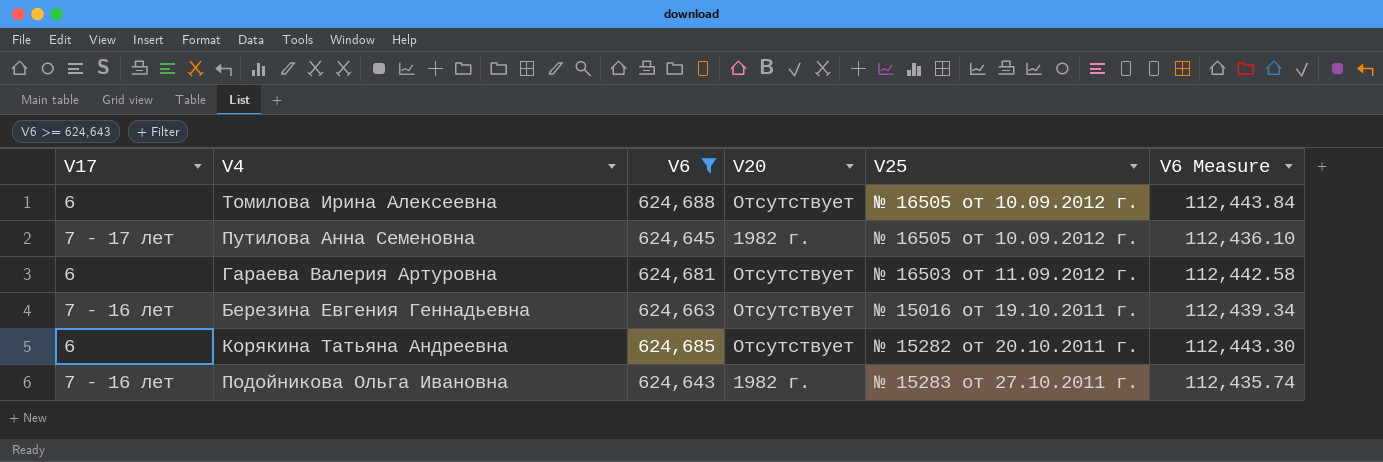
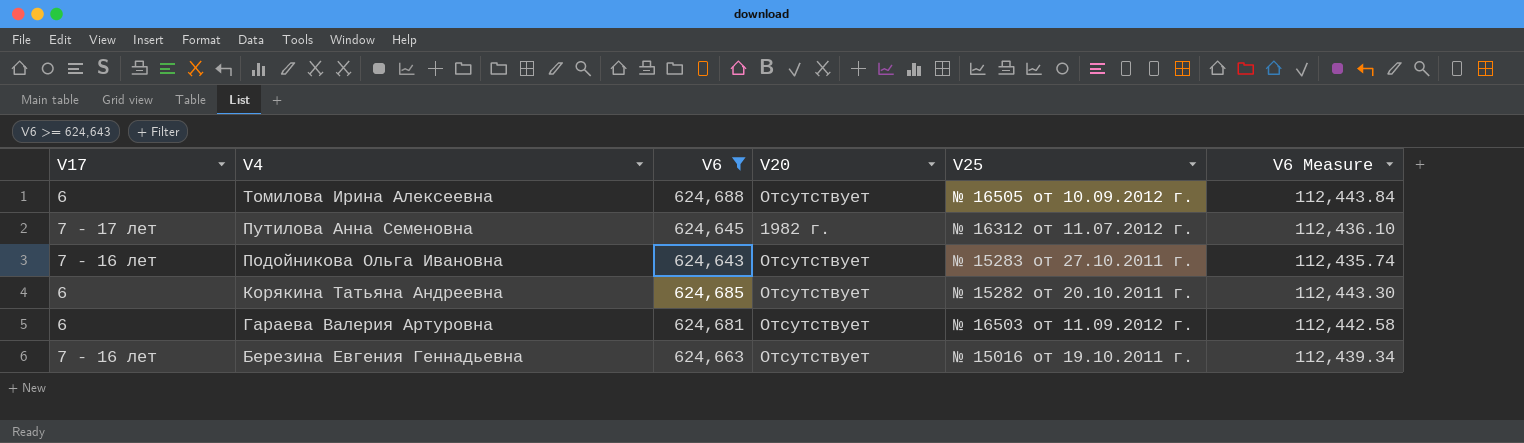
row order: none -> V4 descending
Путилова Анна Семеновна | V25: № 16505 от 10.09.2012 г. -> № 16312 от 11.07.2012 г.
Подойникова Ольга Ивановна | V20: 1982 г. -> Отсутствует

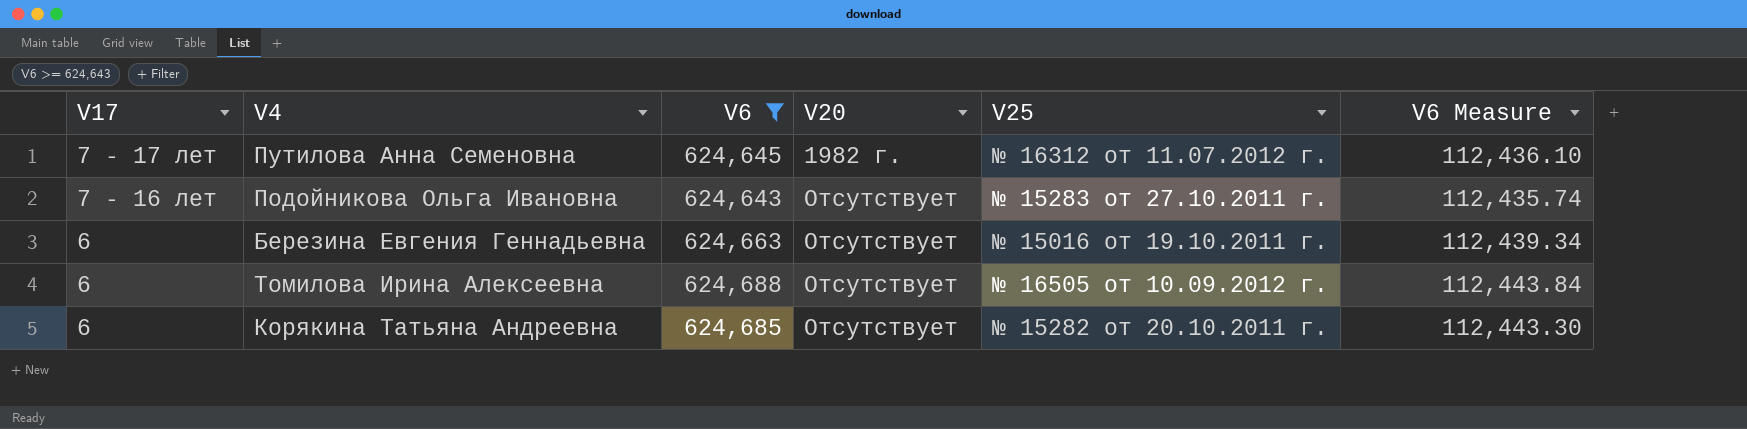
row order: V4 descending -> V17 descending
row Гараева Валерия Артуровна: 6 | 624,681 | Отсутствует | № 16503 от 11.09.2012 г. | 112,442.58 -> none
Березина Евгения Геннадьевна | V17: 7 - 16 лет -> 6

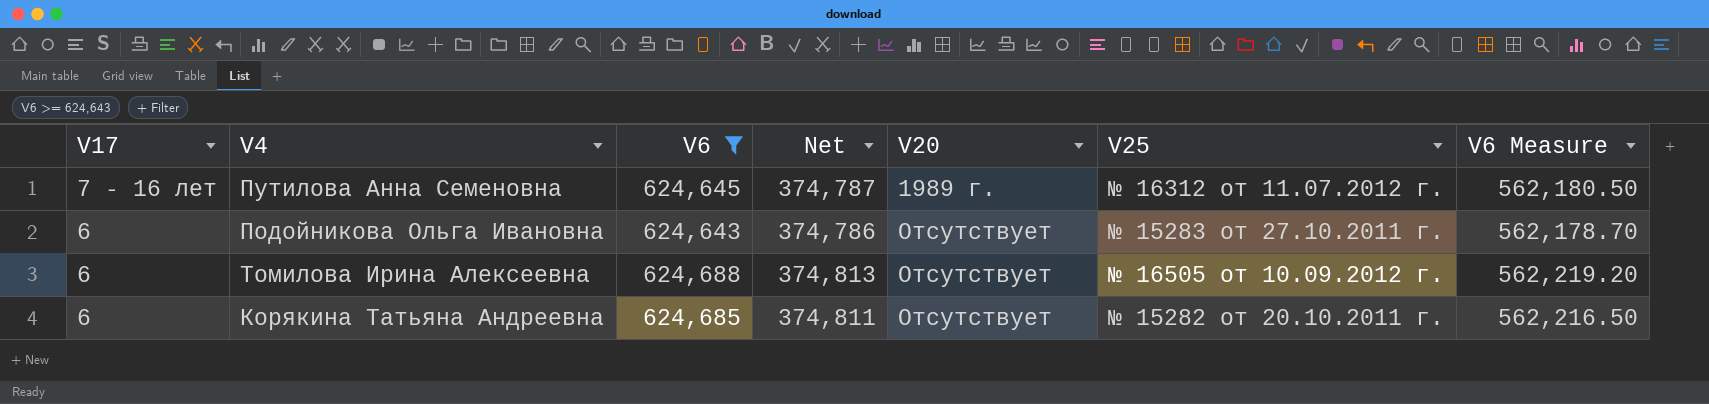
column Net | formula: none -> [V6] * 0.6
column V6 Measure | formula: [V6] * 0.18 -> [V6] * 0.9
row Березина Евгения Геннадьевна: 6 | 624,663 | Отсутствует | № 15016 от 19.10.2011 г. | 112,439.34 -> none
Путилова Анна Семеновна | V17: 7 - 17 лет -> 7 - 16 лет
Путилова Анна Семеновна | V20: 1982 г. -> 1989 г.
Подойникова Ольга Ивановна | V17: 7 - 16 лет -> 6

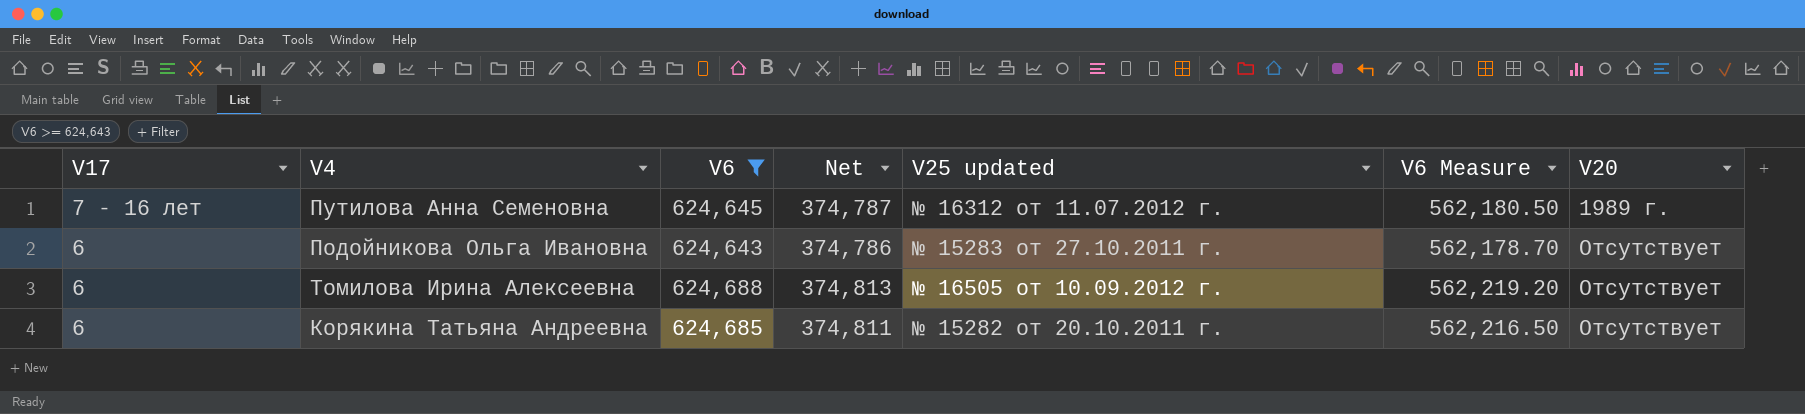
column name: V25 -> V25 updated
column V20 | position: 5 -> 7

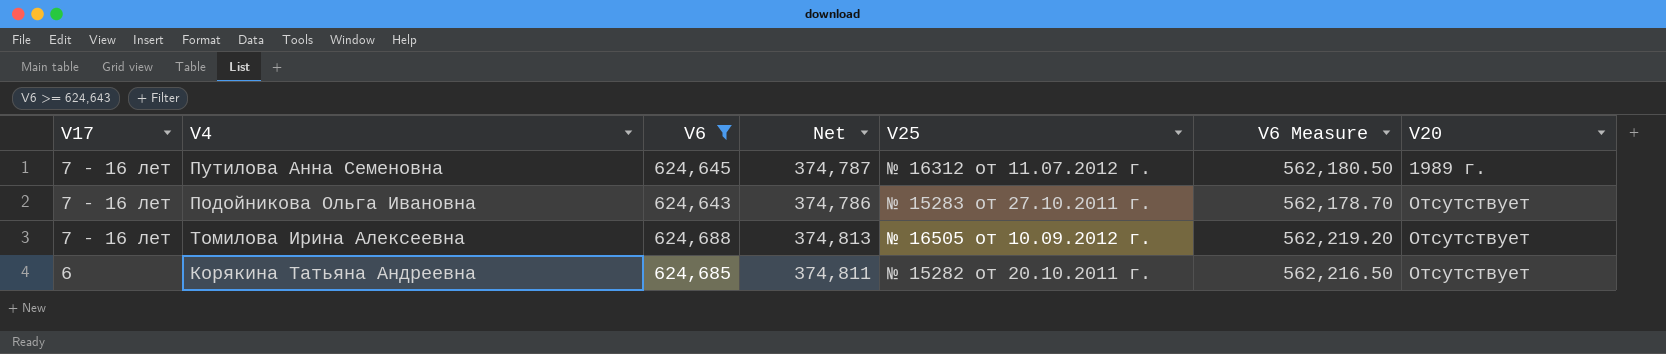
column name: V25 updated -> V25
Подойникова Ольга Ивановна | V17: 6 -> 7 - 16 лет
Томилова Ирина Алексеевна | V17: 6 -> 7 - 16 лет

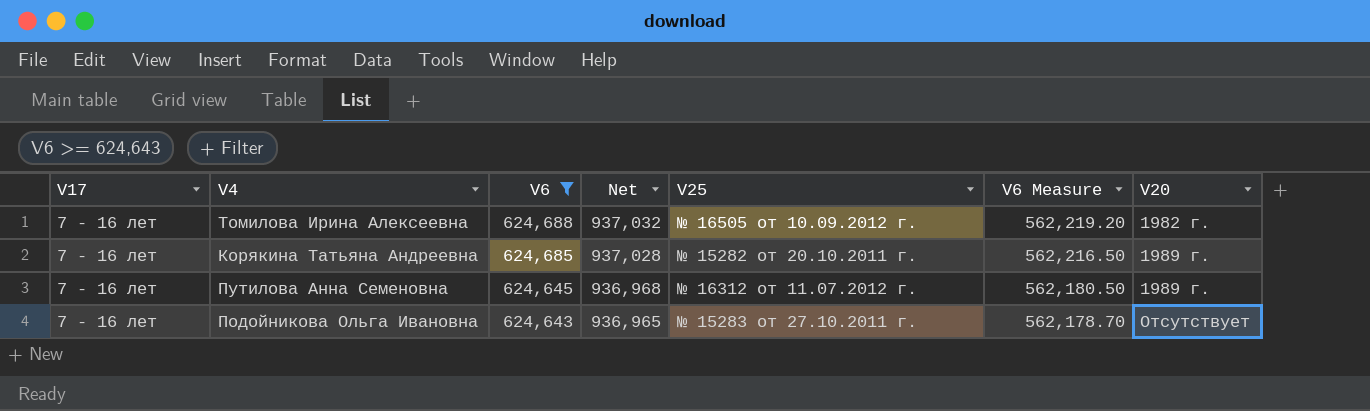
row order: V17 descending -> V6 descending
column Net | formula: [V6] * 0.6 -> [V6] * 1.5
Томилова Ирина Алексеевна | V20: Отсутствует -> 1982 г.
Корякина Татьяна Андреевна | V17: 6 -> 7 - 16 лет
Корякина Татьяна Андреевна | V20: Отсутствует -> 1989 г.

